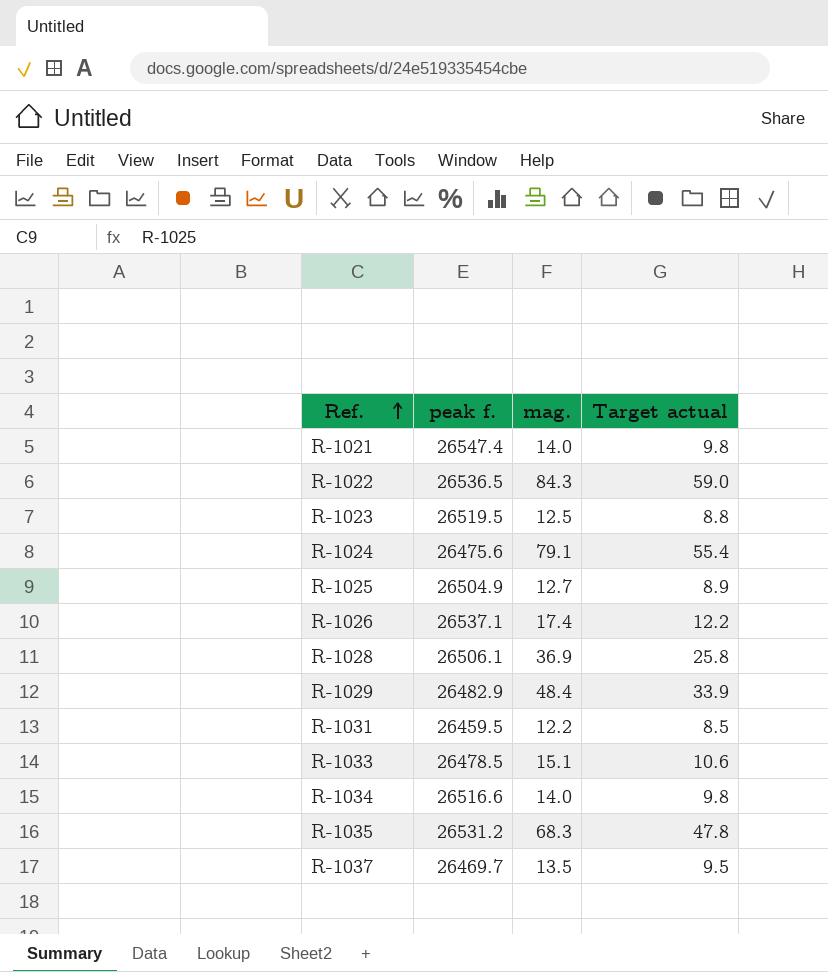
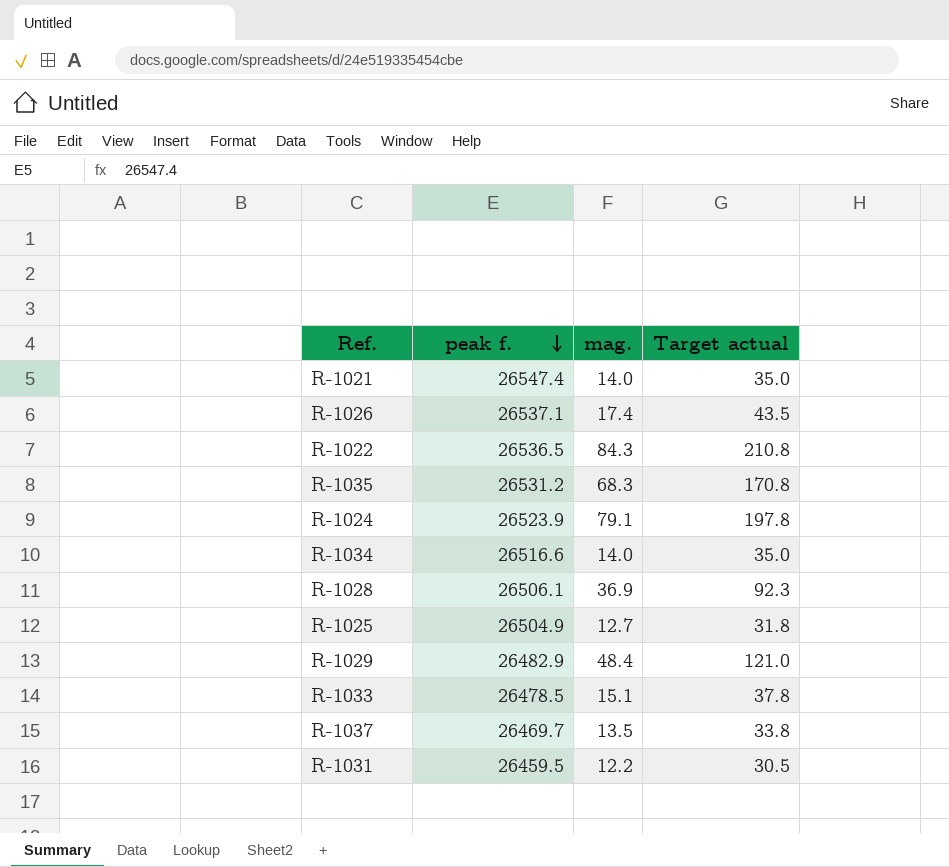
row order: Ref. ascending -> peak f. descending
column Target actual | formula: [mag.] * 0.7 -> [mag.] * 2.5
row R-1023: 26519.5 | 12.5 | 8.8 -> none
R-1024 | peak f.: 26475.6 -> 26523.9

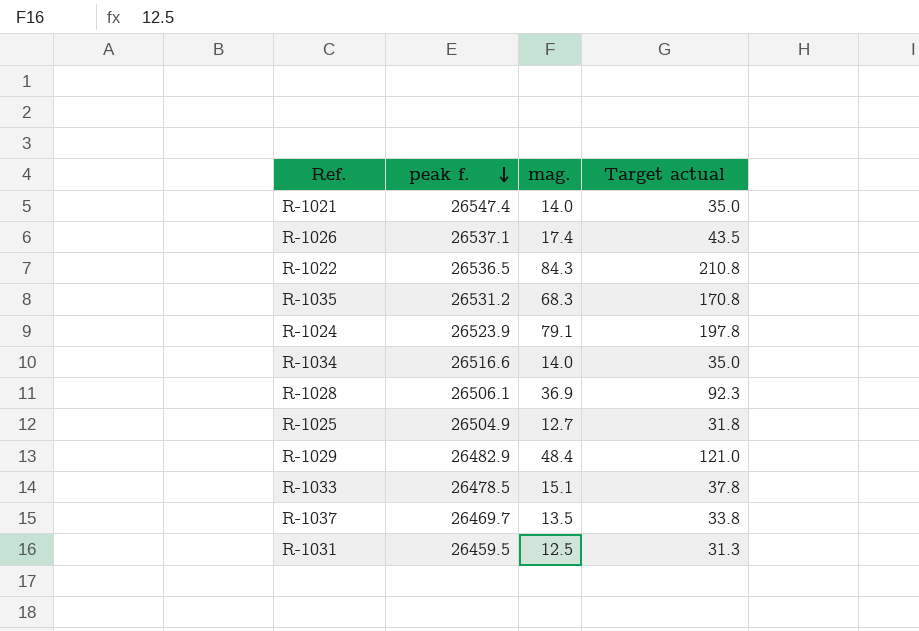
R-1031 | mag.: 12.2 -> 12.5
R-1031 | Target actual: 30.5 -> 31.3

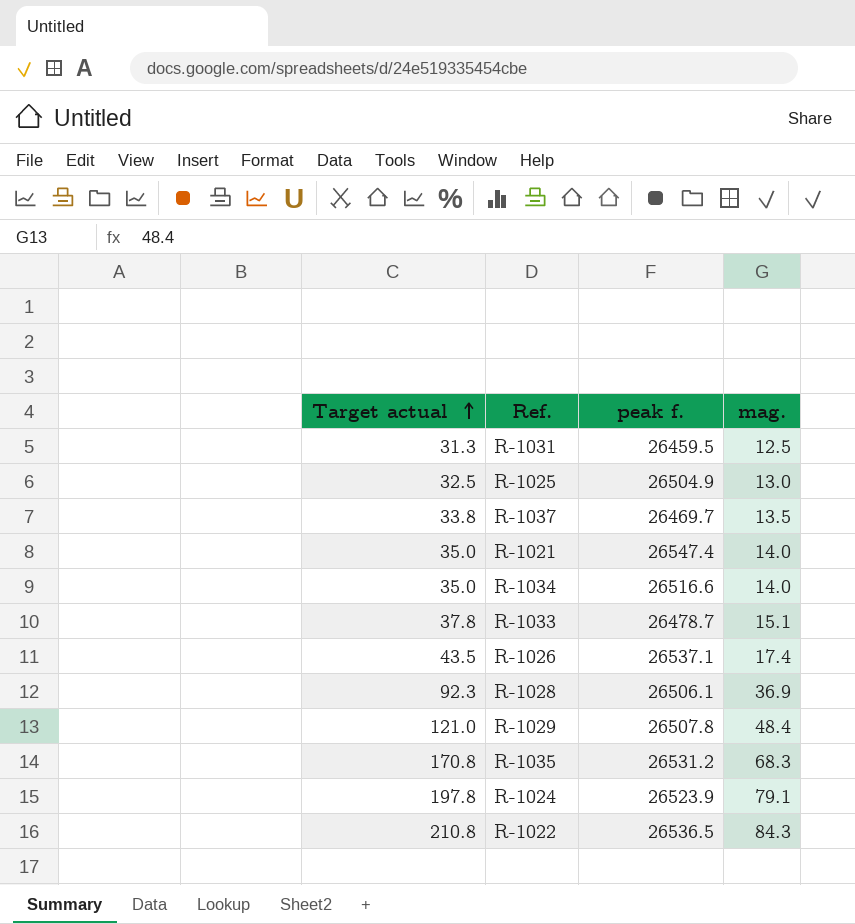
row order: peak f. descending -> Target actual ascending
column Target actual | position: 4 -> 1
R-1025 | Target actual: 31.8 -> 32.5
R-1025 | mag.: 12.7 -> 13.0
R-1033 | peak f.: 26478.5 -> 26478.7
R-1029 | peak f.: 26482.9 -> 26507.8

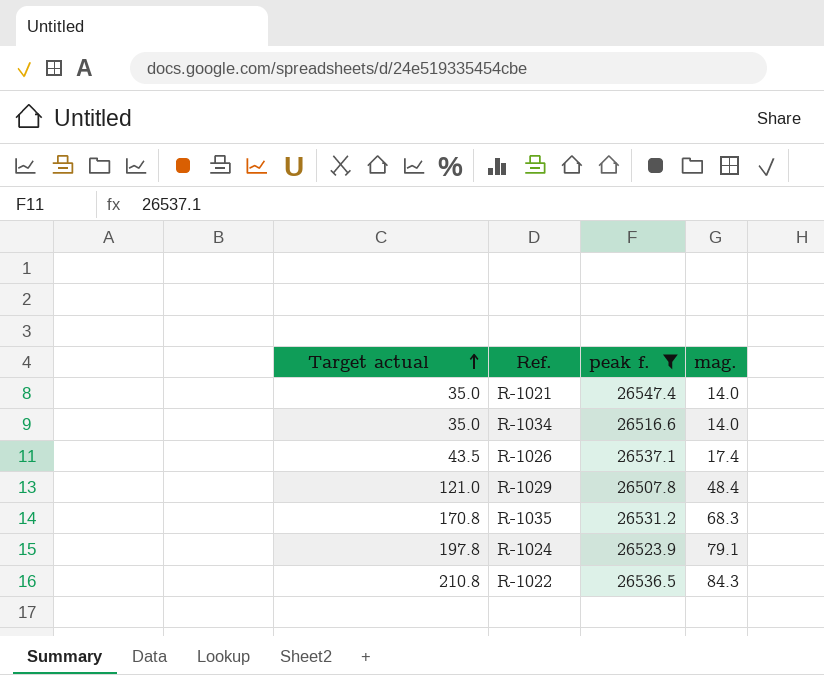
filter: none -> peak f. >= 26507.8

